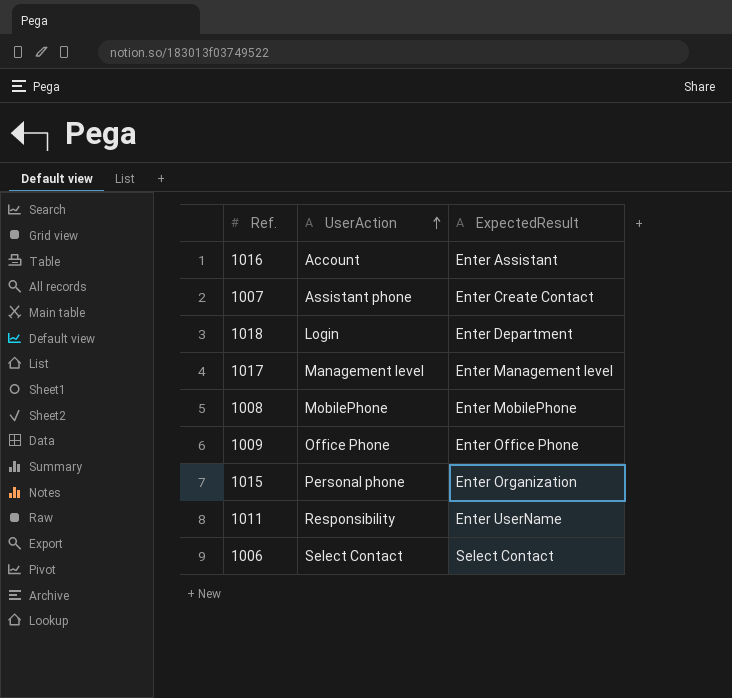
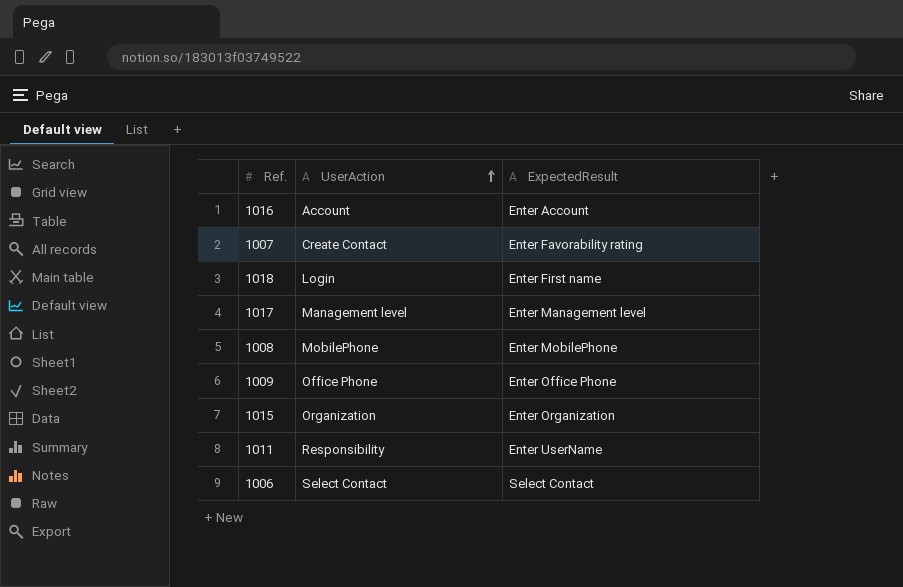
1016 | ExpectedResult: Enter Assistant -> Enter Account
1007 | UserAction: Assistant phone -> Create Contact
1007 | ExpectedResult: Enter Create Contact -> Enter Favorability rating
1018 | ExpectedResult: Enter Department -> Enter First name
1015 | UserAction: Personal phone -> Organization

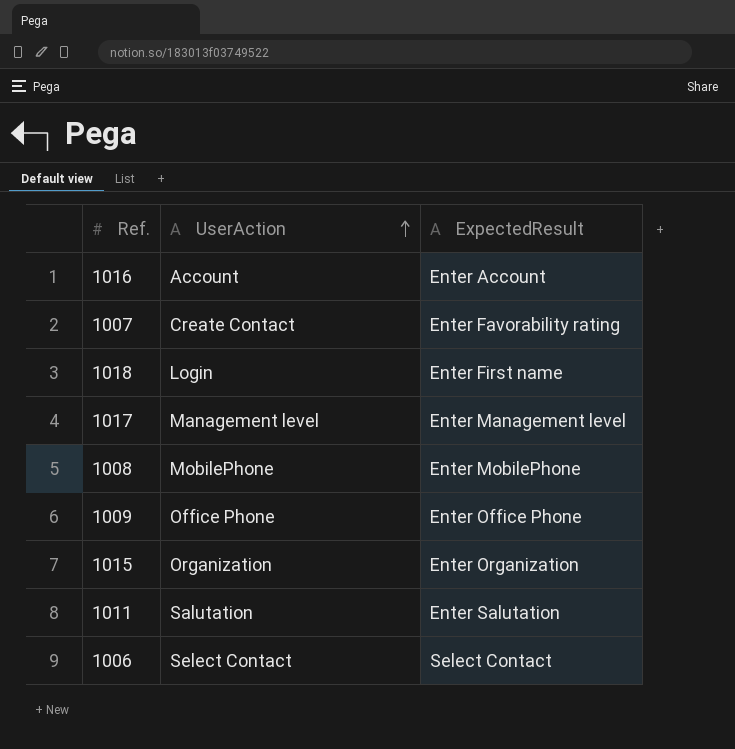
1011 | UserAction: Responsibility -> Salutation
1011 | ExpectedResult: Enter UserName -> Enter Salutation

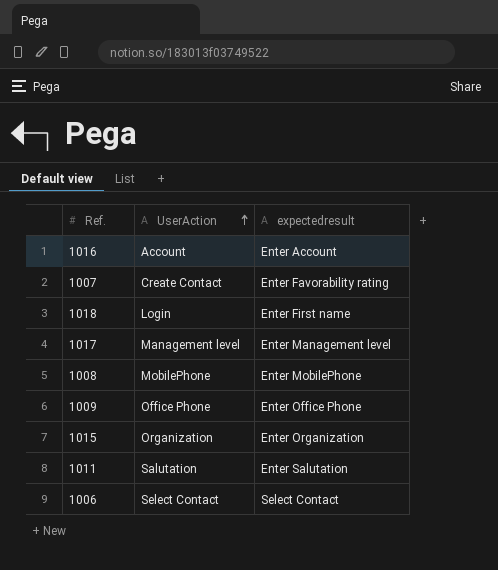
column name: ExpectedResult -> expectedresult

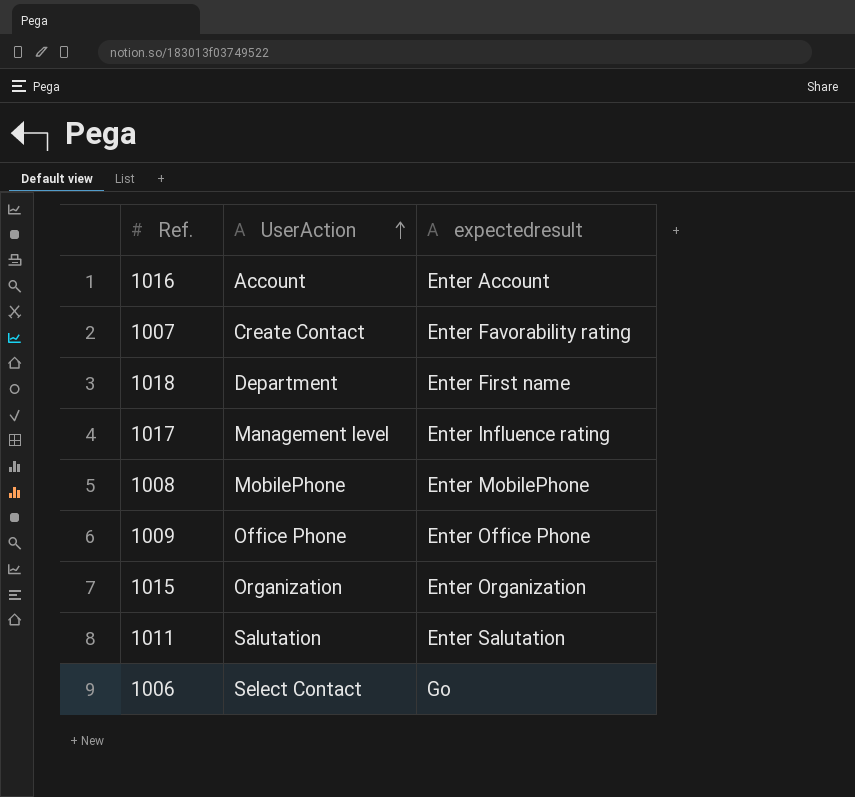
1018 | UserAction: Login -> Department
1017 | expectedresult: Enter Management level -> Enter Influence rating
1006 | expectedresult: Select Contact -> Go

